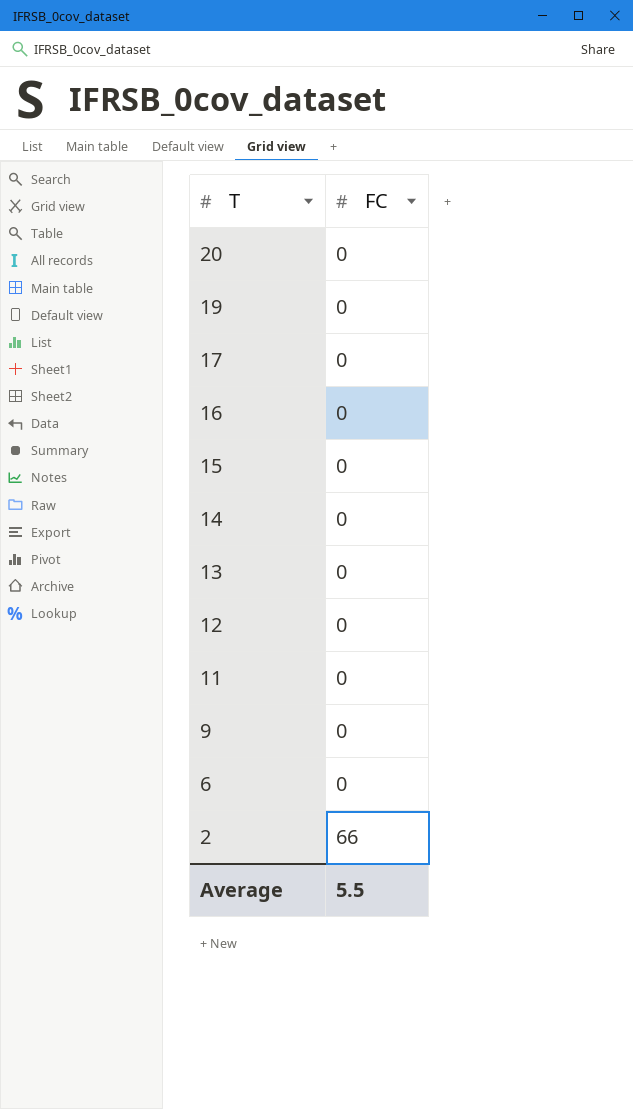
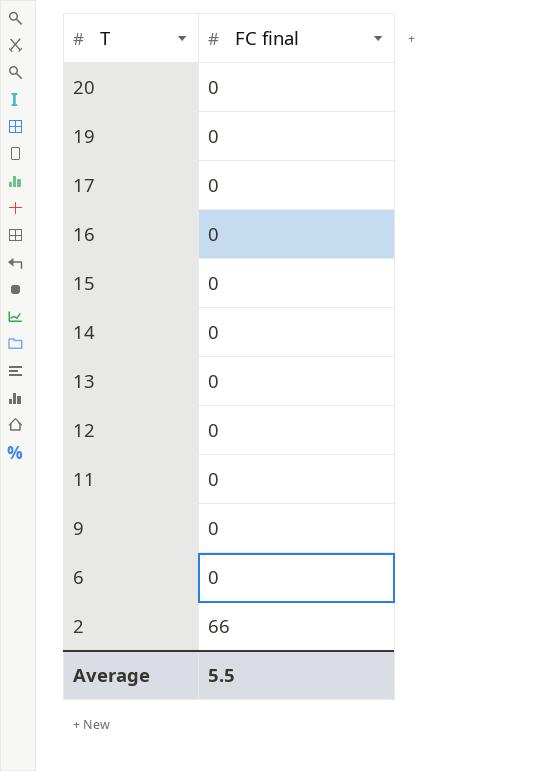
column name: FC -> FC final

